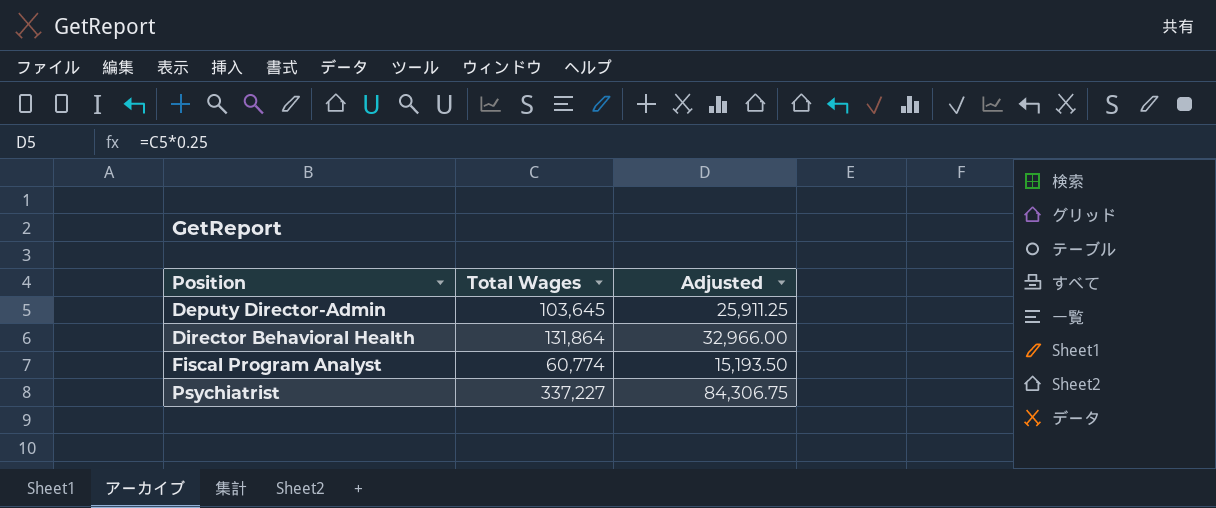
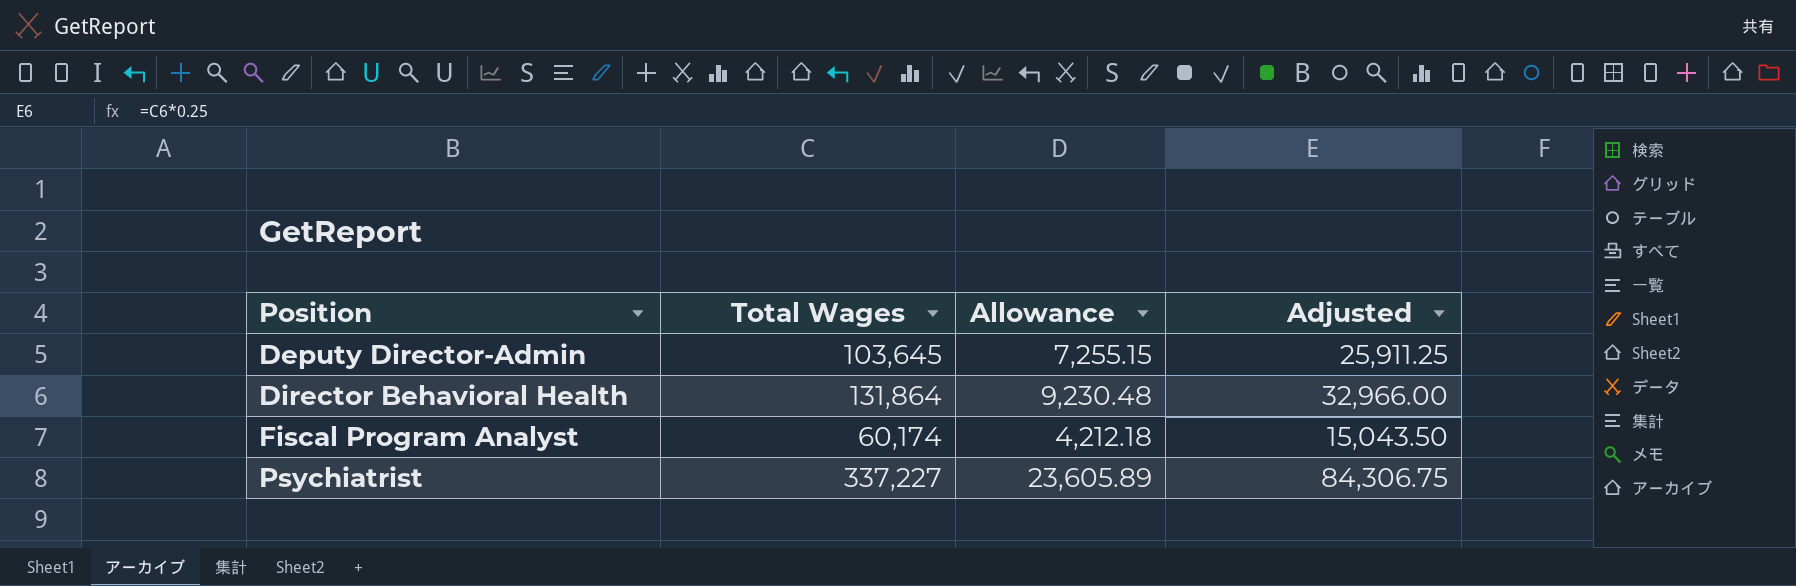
column Allowance | formula: none -> [Total Wages] * 0.07
Fiscal Program Analyst | Total Wages: 60,774 -> 60,174
Fiscal Program Analyst | Adjusted: 15,193.50 -> 15,043.50

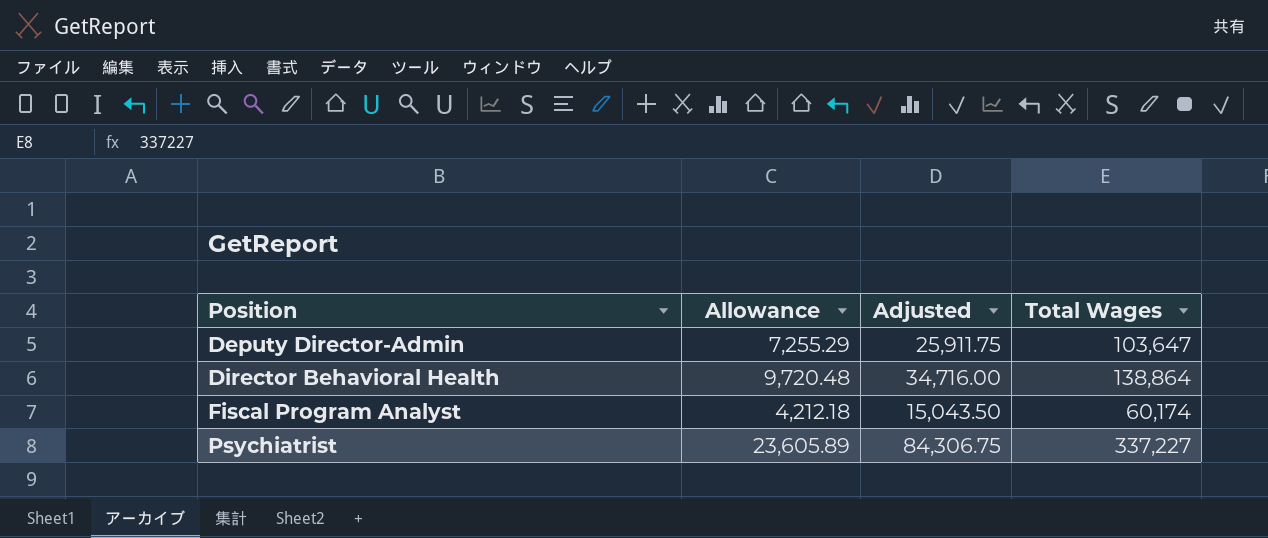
column Total Wages | position: 2 -> 4
Deputy Director-Admin | Allowance: 7,255.15 -> 7,255.29
Deputy Director-Admin | Adjusted: 25,911.25 -> 25,911.75
Deputy Director-Admin | Total Wages: 103,645 -> 103,647
Director Behavioral Health | Allowance: 9,230.48 -> 9,720.48
Director Behavioral Health | Adjusted: 32,966.00 -> 34,716.00
Director Behavioral Health | Total Wages: 131,864 -> 138,864

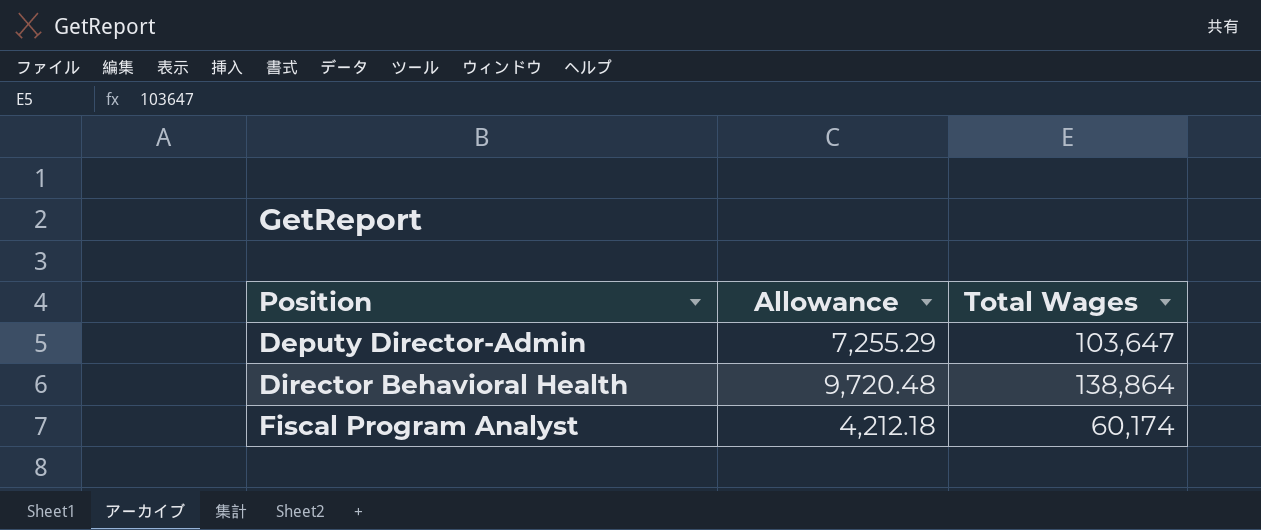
column Adjusted | formula: [Total Wages] * 0.25 -> none
row Psychiatrist: 23,605.89 | 84,306.75 | 337,227 -> none

